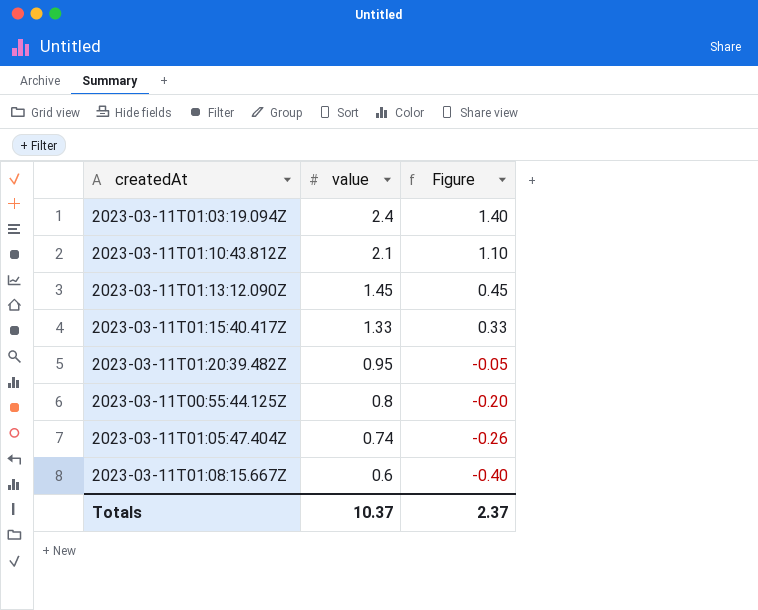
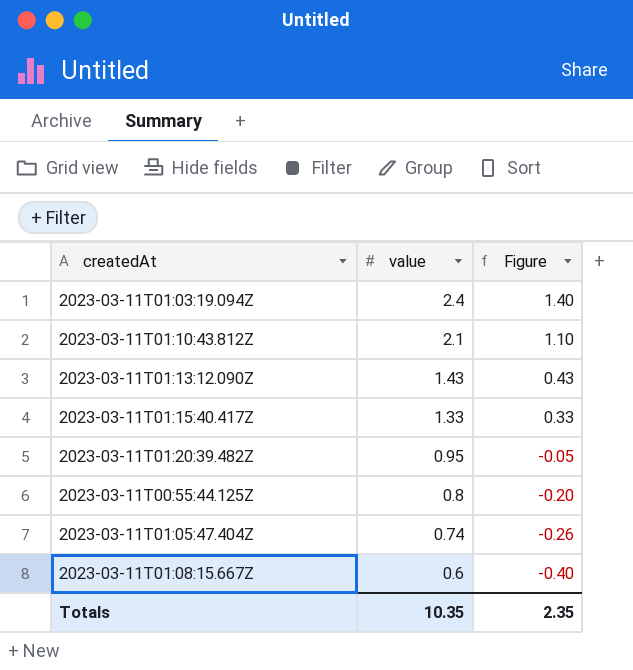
2023-03-11T01:13:12.090Z | value: 1.45 -> 1.43
2023-03-11T01:13:12.090Z | Figure: 0.45 -> 0.43
Totals | value: 10.37 -> 10.35
Totals | Figure: 2.37 -> 2.35

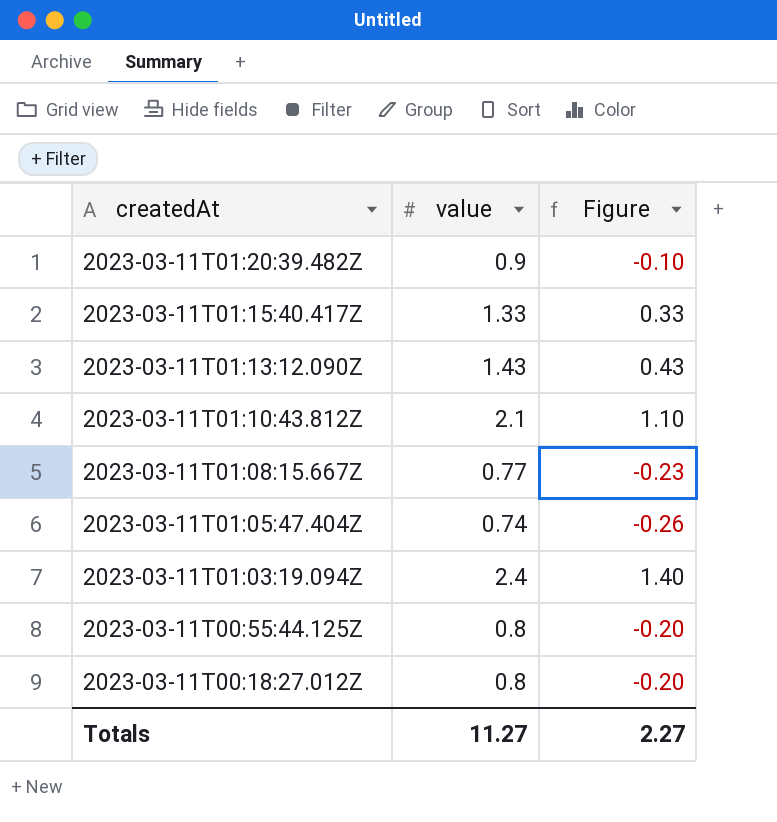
row order: value descending -> createdAt descending
2023-03-11T01:20:39.482Z | value: 0.95 -> 0.9
2023-03-11T01:20:39.482Z | Figure: -0.05 -> -0.10
2023-03-11T01:08:15.667Z | value: 0.6 -> 0.77
2023-03-11T01:08:15.667Z | Figure: -0.40 -> -0.23
row 2023-03-11T00:18:27.012Z: none -> 0.8 | -0.20
Totals | value: 10.35 -> 11.27
Totals | Figure: 2.35 -> 2.27

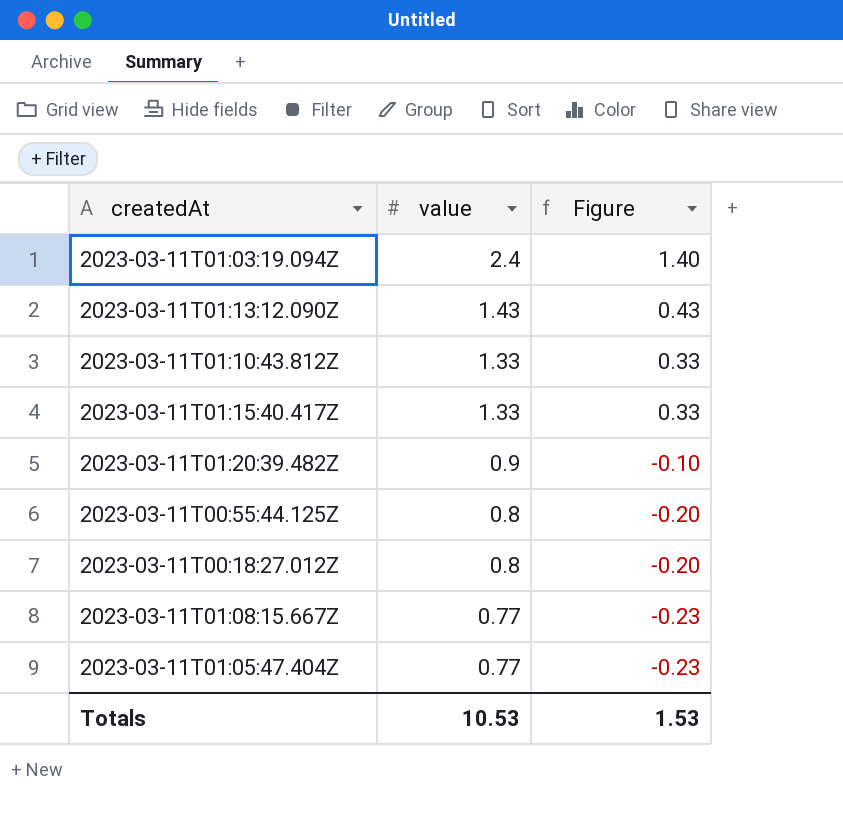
row order: createdAt descending -> value descending
2023-03-11T01:10:43.812Z | value: 2.1 -> 1.33
2023-03-11T01:10:43.812Z | Figure: 1.10 -> 0.33
2023-03-11T01:05:47.404Z | value: 0.74 -> 0.77
2023-03-11T01:05:47.404Z | Figure: -0.26 -> -0.23
Totals | value: 11.27 -> 10.53
Totals | Figure: 2.27 -> 1.53

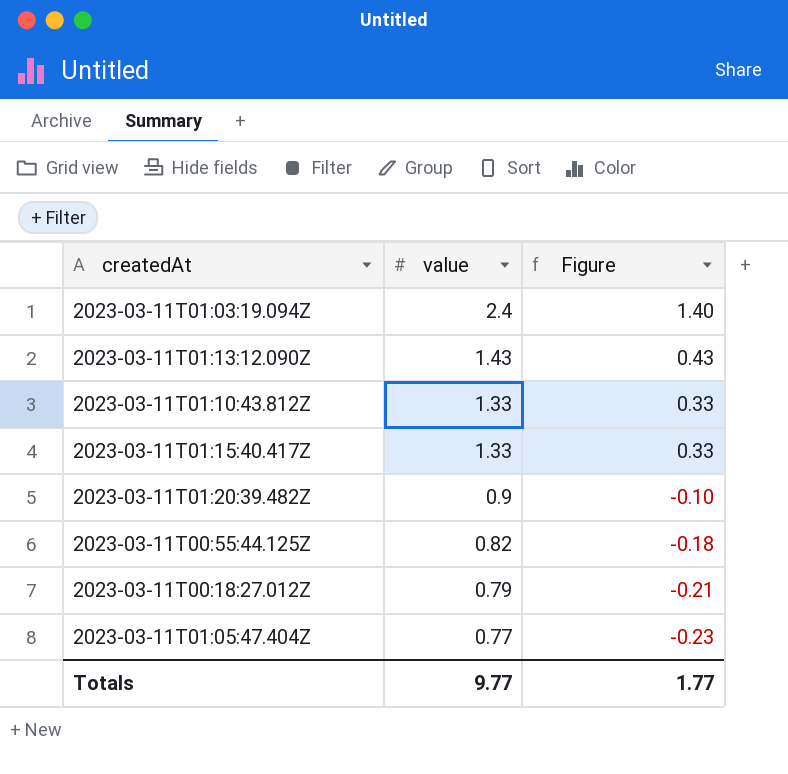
row 2023-03-11T01:08:15.667Z: 0.77 | -0.23 -> none
2023-03-11T00:55:44.125Z | value: 0.8 -> 0.82
2023-03-11T00:55:44.125Z | Figure: -0.20 -> -0.18
2023-03-11T00:18:27.012Z | value: 0.8 -> 0.79
2023-03-11T00:18:27.012Z | Figure: -0.20 -> -0.21
Totals | value: 10.53 -> 9.77
Totals | Figure: 1.53 -> 1.77

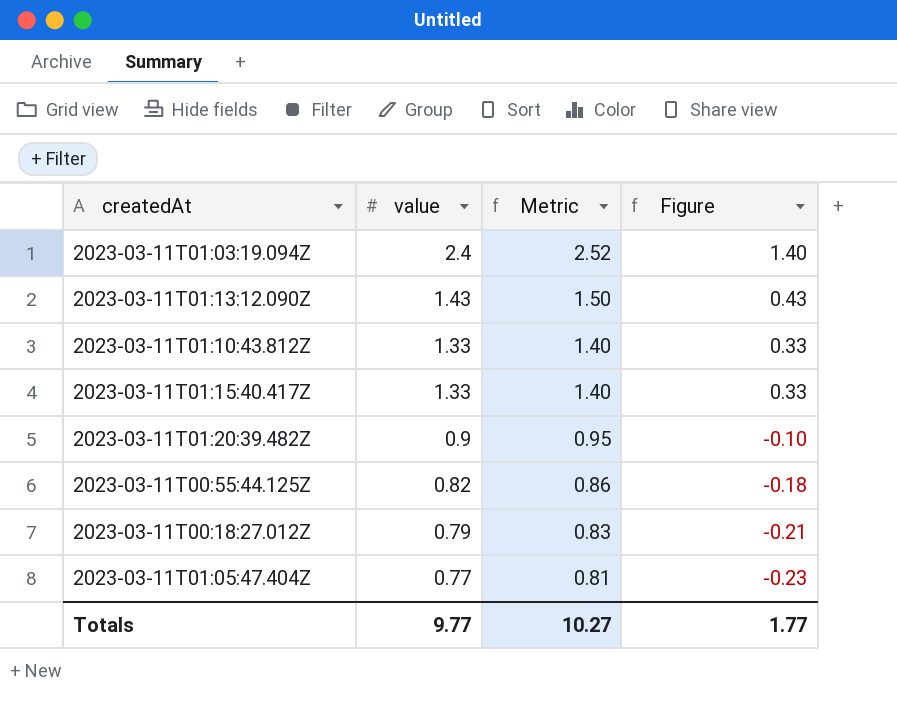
column Metric | formula: none -> [value] * 1.05

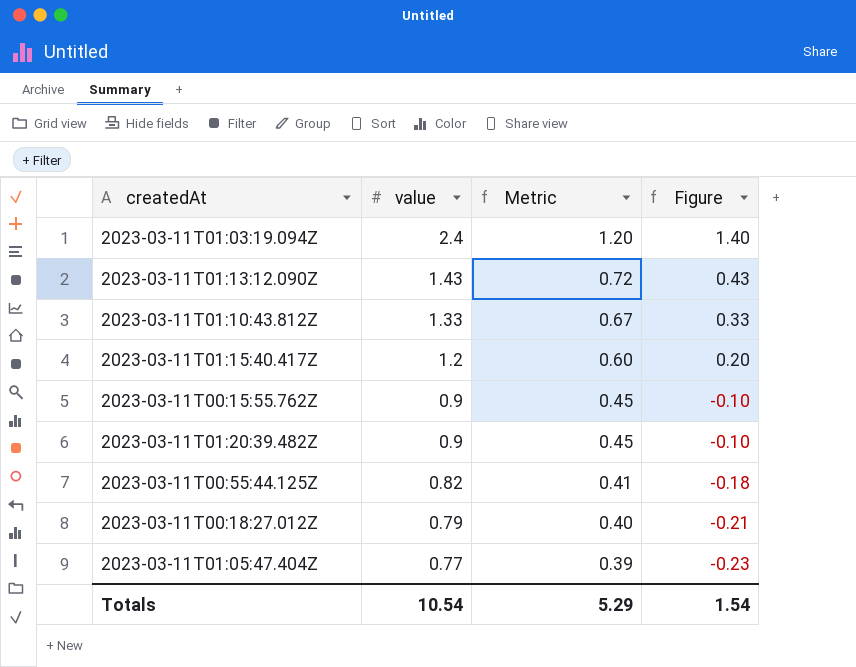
column Metric | formula: [value] * 1.05 -> [value] * 0.5
2023-03-11T01:15:40.417Z | value: 1.33 -> 1.2
2023-03-11T01:15:40.417Z | Figure: 0.33 -> 0.20
row 2023-03-11T00:15:55.762Z: none -> 0.9 | 0.45 | -0.10
Totals | value: 9.77 -> 10.54
Totals | Metric: 10.27 -> 5.29
Totals | Figure: 1.77 -> 1.54

